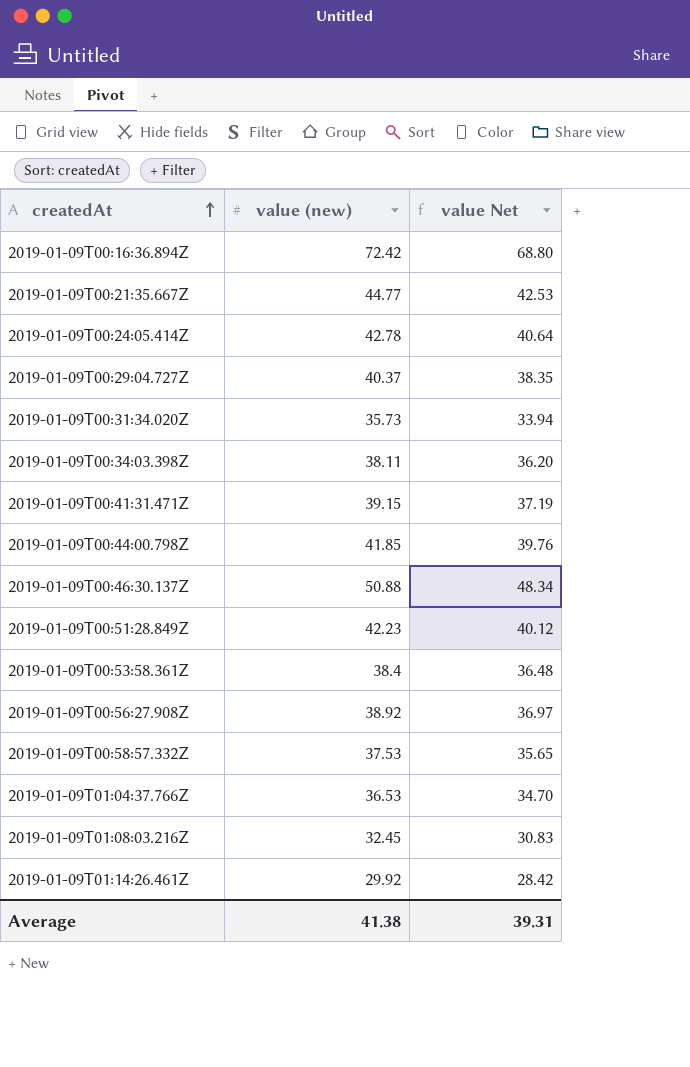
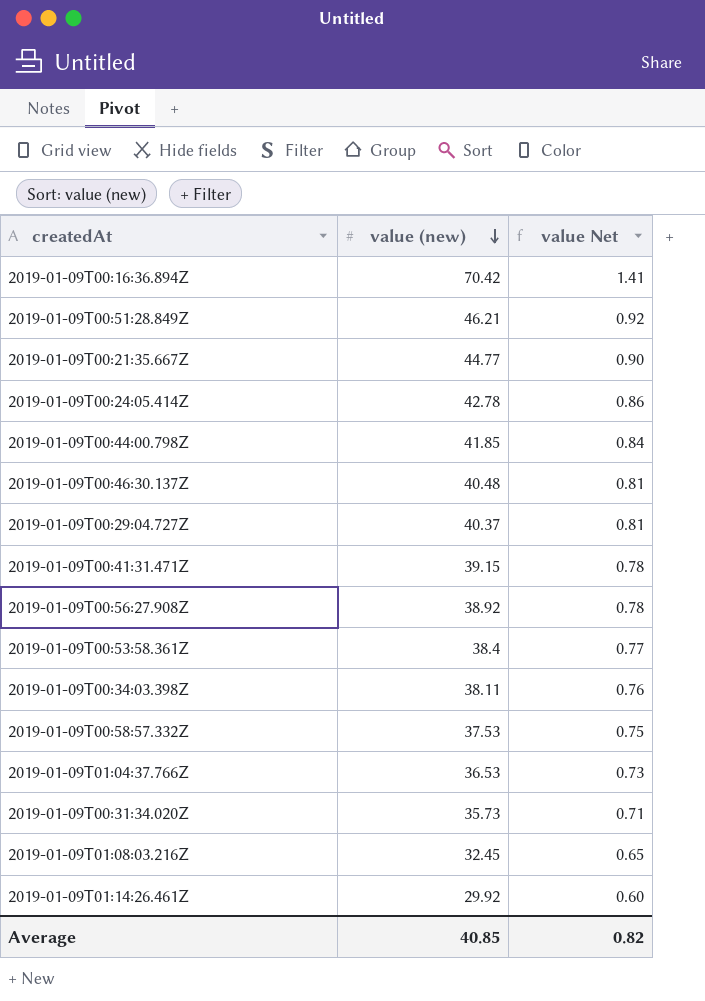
row order: createdAt ascending -> value (new) descending
column value Net | formula: [value (new)] * 0.95 -> [value (new)] * 0.02
2019-01-09T00:16:36.894Z | value (new): 72.42 -> 70.42
2019-01-09T00:51:28.849Z | value (new): 42.23 -> 46.21
2019-01-09T00:46:30.137Z | value (new): 50.88 -> 40.48
Average | value (new): 41.38 -> 40.85
Average | value Net: 39.31 -> 0.82

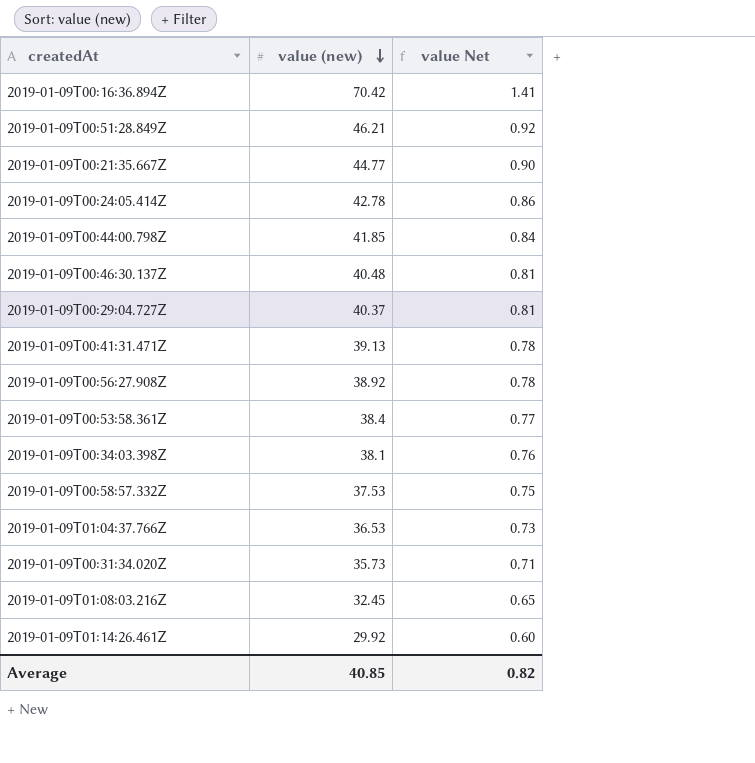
2019-01-09T00:41:31.471Z | value (new): 39.15 -> 39.13
2019-01-09T00:34:03.398Z | value (new): 38.11 -> 38.1

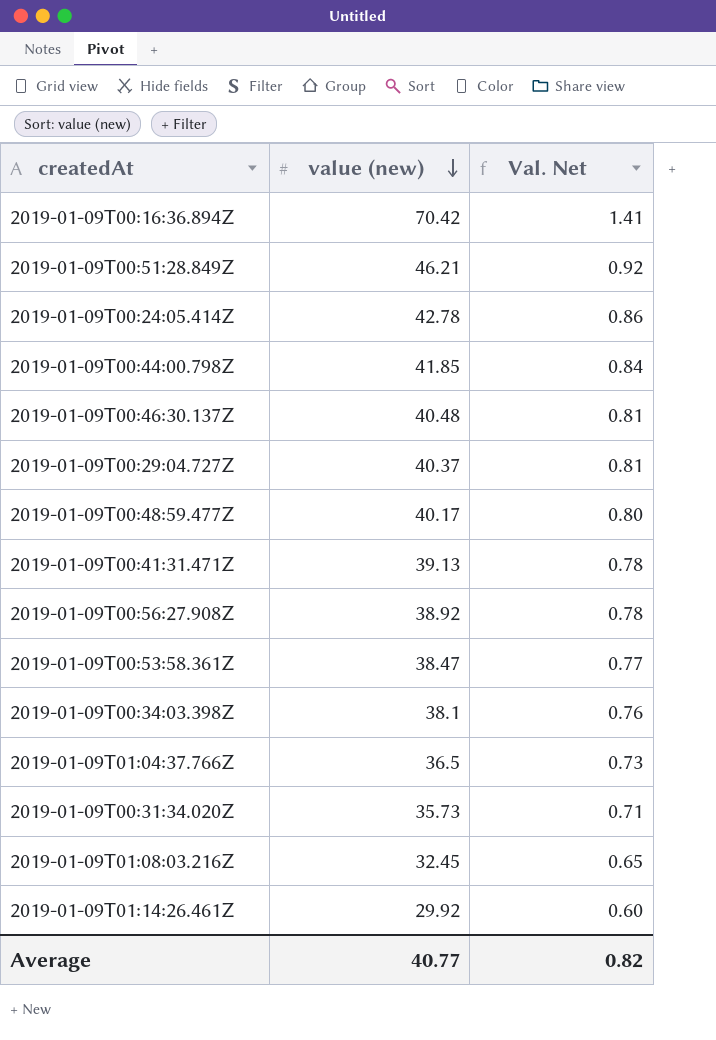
column name: value Net -> Val. Net
row 2019-01-09T00:21:35.667Z: 44.77 | 0.90 -> none
row 2019-01-09T00:58:57.332Z: 37.53 | 0.75 -> none
row 2019-01-09T00:48:59.477Z: none -> 40.17 | 0.80
2019-01-09T00:53:58.361Z | value (new): 38.4 -> 38.47
2019-01-09T01:04:37.766Z | value (new): 36.53 -> 36.5
Average | value (new): 40.85 -> 40.77

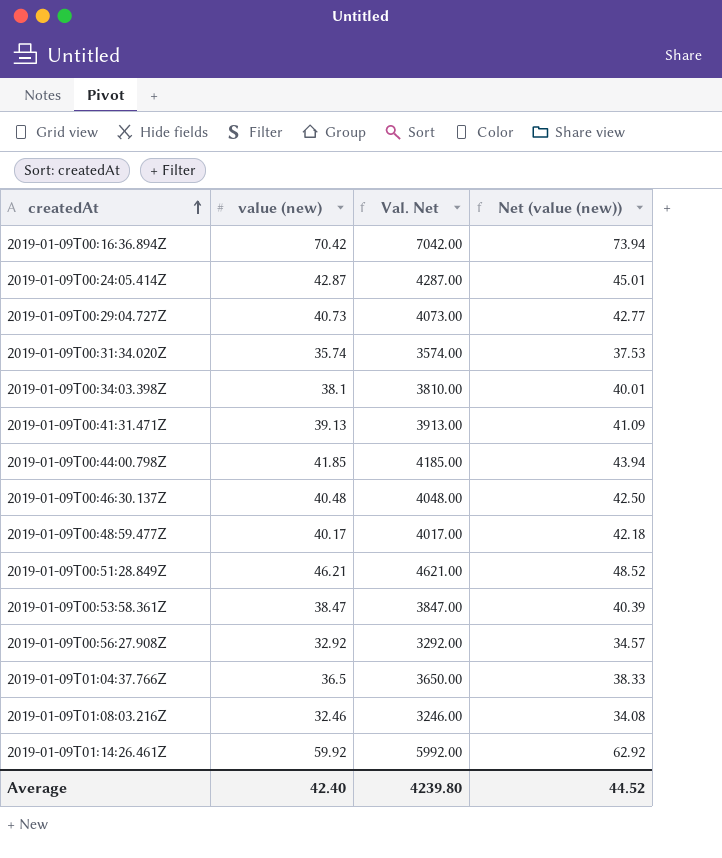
row order: value (new) descending -> createdAt ascending
column Val. Net | formula: [value (new)] * 0.02 -> [value (new)] * 100
column Net (value (new)) | formula: none -> [value (new)] * 1.05
2019-01-09T00:24:05.414Z | value (new): 42.78 -> 42.87
2019-01-09T00:29:04.727Z | value (new): 40.37 -> 40.73
2019-01-09T00:31:34.020Z | value (new): 35.73 -> 35.74
2019-01-09T00:56:27.908Z | value (new): 38.92 -> 32.92
2019-01-09T01:08:03.216Z | value (new): 32.45 -> 32.46
2019-01-09T01:14:26.461Z | value (new): 29.92 -> 59.92
Average | value (new): 40.77 -> 42.40
Average | Val. Net: 0.82 -> 4239.80

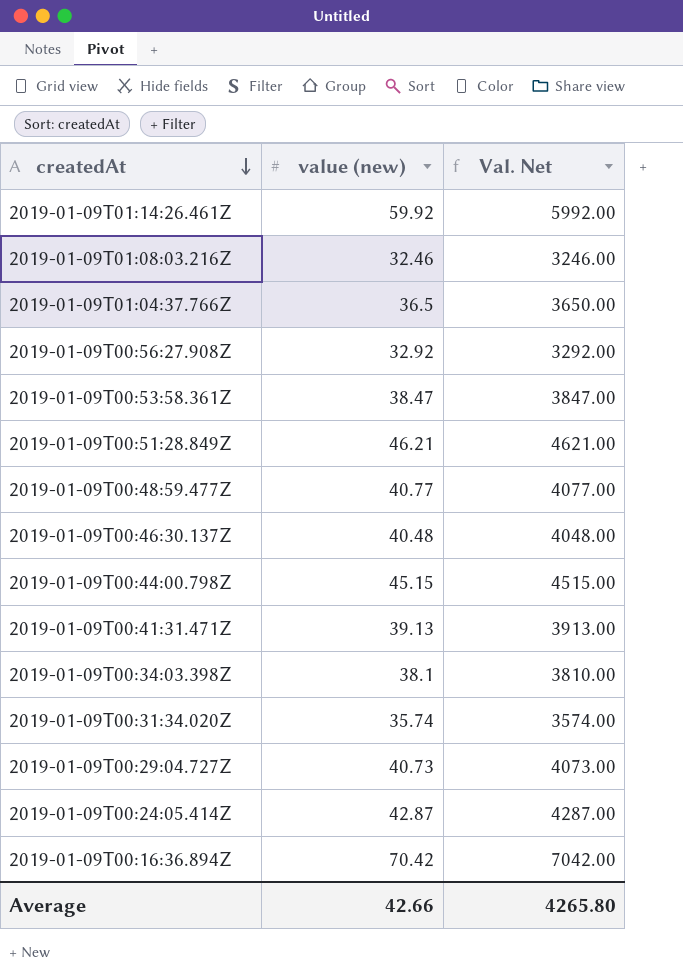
row order: createdAt ascending -> createdAt descending
column Net (value (new)) | formula: [value (new)] * 1.05 -> none
2019-01-09T00:48:59.477Z | value (new): 40.17 -> 40.77
2019-01-09T00:48:59.477Z | Val. Net: 4017.00 -> 4077.00
2019-01-09T00:44:00.798Z | value (new): 41.85 -> 45.15
2019-01-09T00:44:00.798Z | Val. Net: 4185.00 -> 4515.00
Average | value (new): 42.40 -> 42.66
Average | Val. Net: 4239.80 -> 4265.80

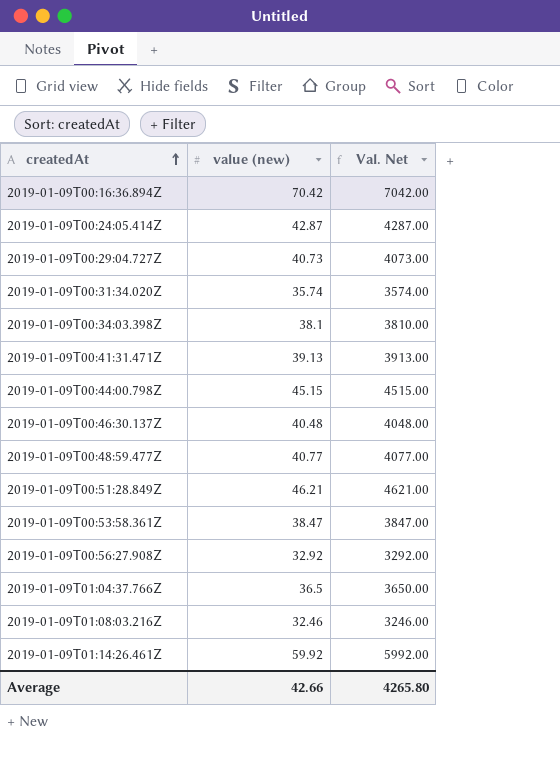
row order: createdAt descending -> createdAt ascending

